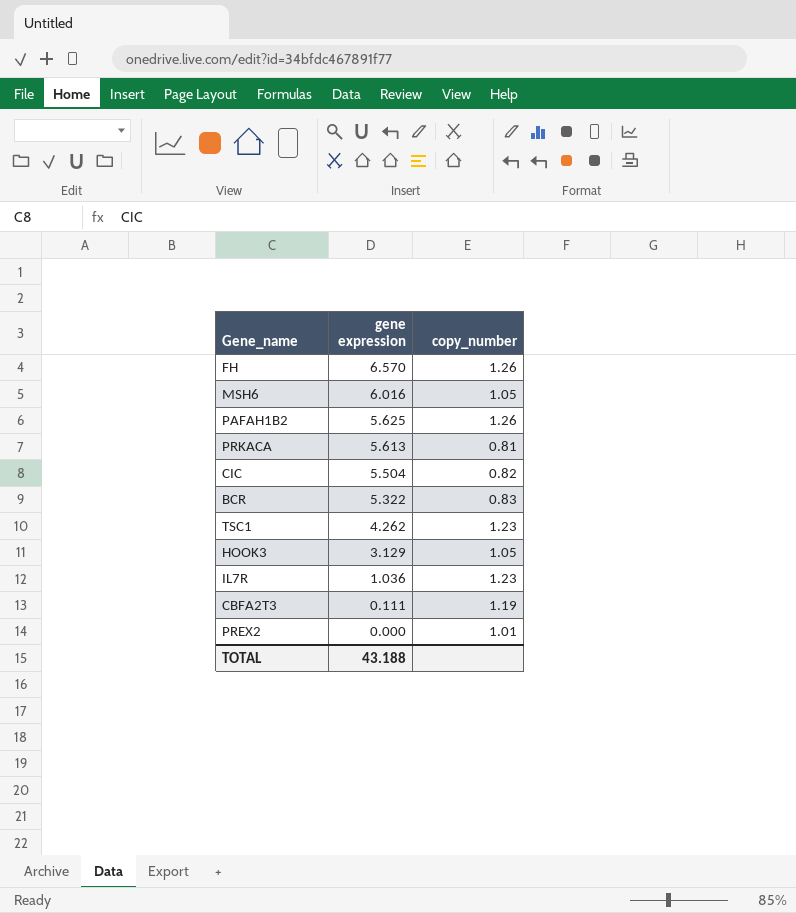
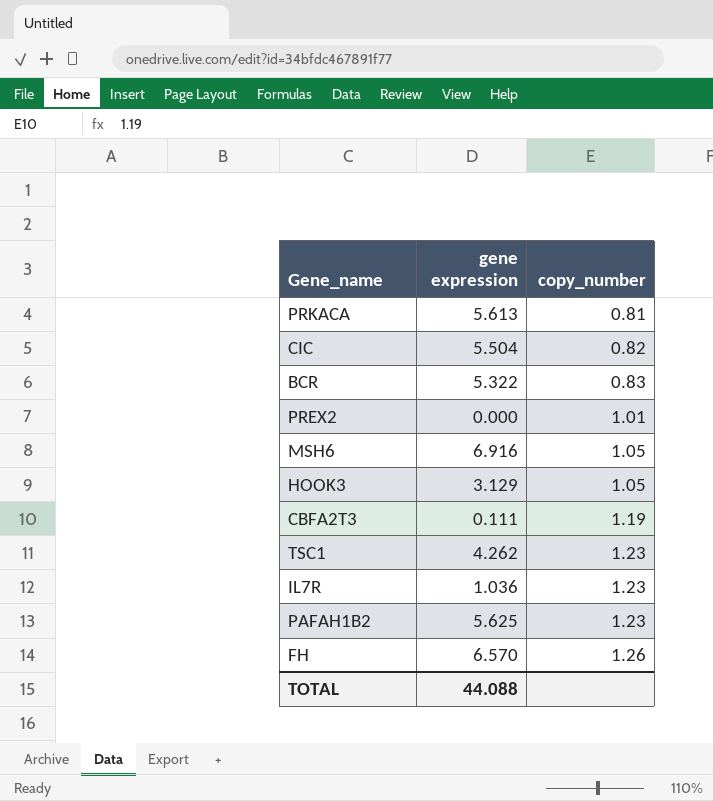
row order: gene expression descending -> copy_number ascending
MSH6 | gene expression: 6.016 -> 6.916
PAFAH1B2 | copy_number: 1.26 -> 1.23
TOTAL | gene expression: 43.188 -> 44.088

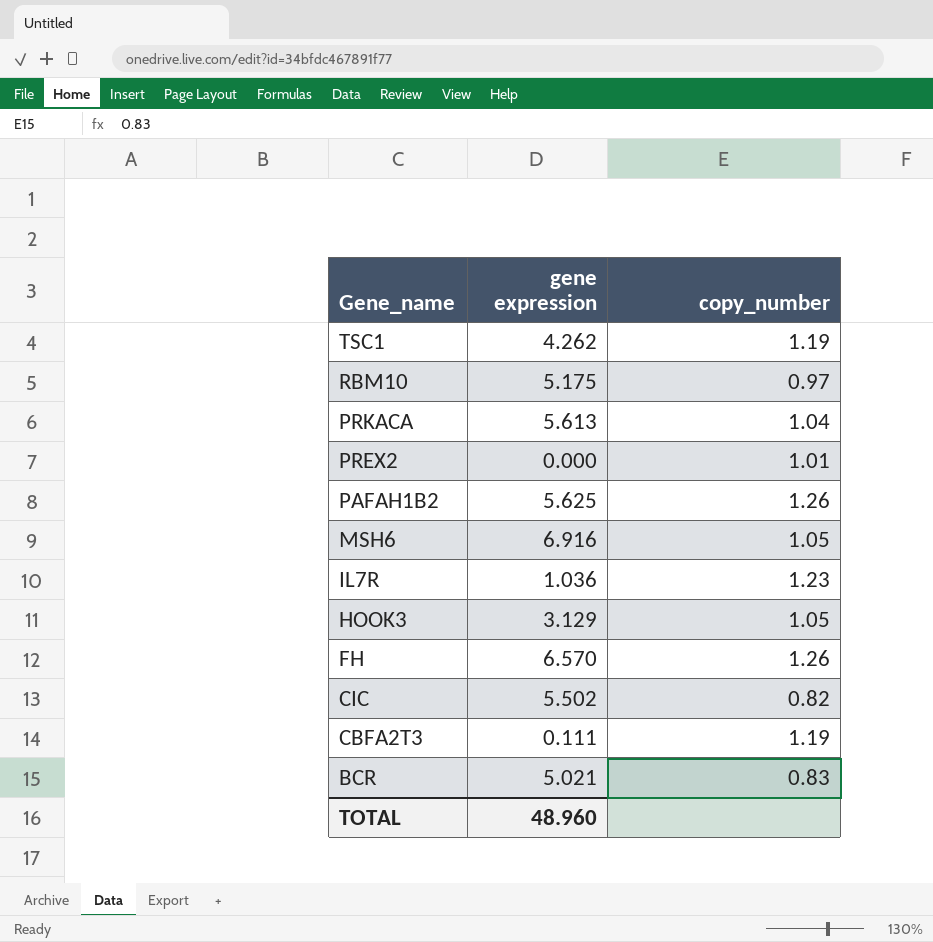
row order: copy_number ascending -> Gene_name descending
TSC1 | copy_number: 1.23 -> 1.19
row RBM10: none -> 5.175 | 0.97
PRKACA | copy_number: 0.81 -> 1.04
PAFAH1B2 | copy_number: 1.23 -> 1.26
CIC | gene expression: 5.504 -> 5.502
BCR | gene expression: 5.322 -> 5.021
TOTAL | gene expression: 44.088 -> 48.960

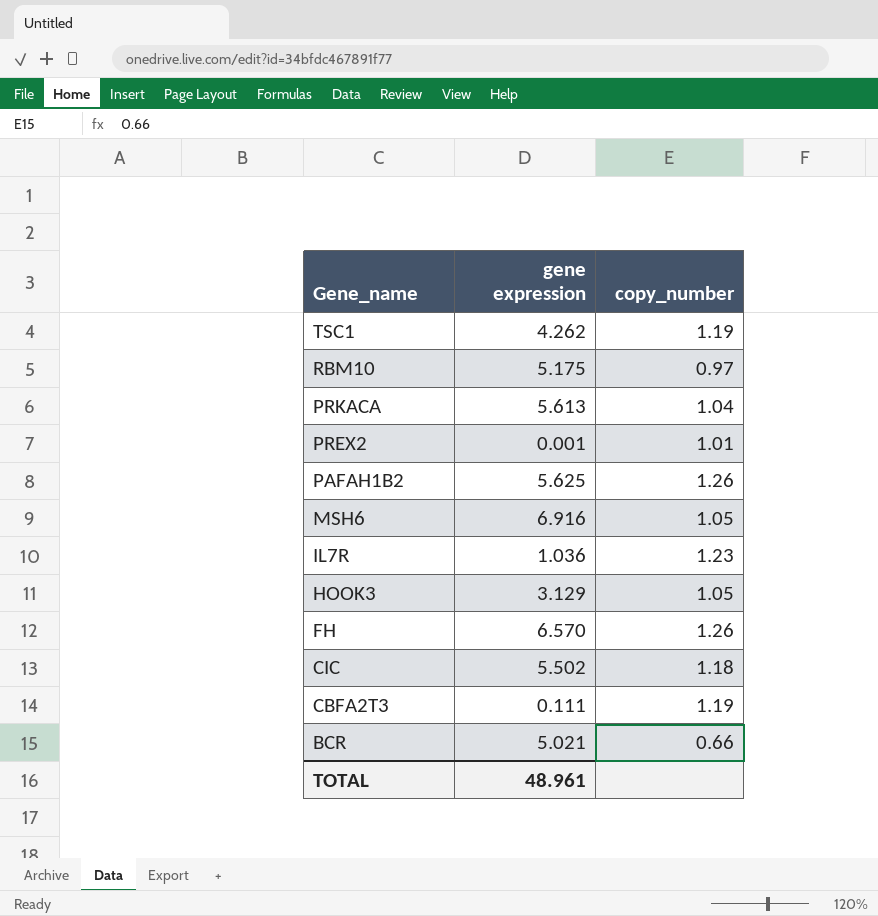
PREX2 | gene expression: 0.000 -> 0.001
CIC | copy_number: 0.82 -> 1.18
BCR | copy_number: 0.83 -> 0.66
TOTAL | gene expression: 48.960 -> 48.961

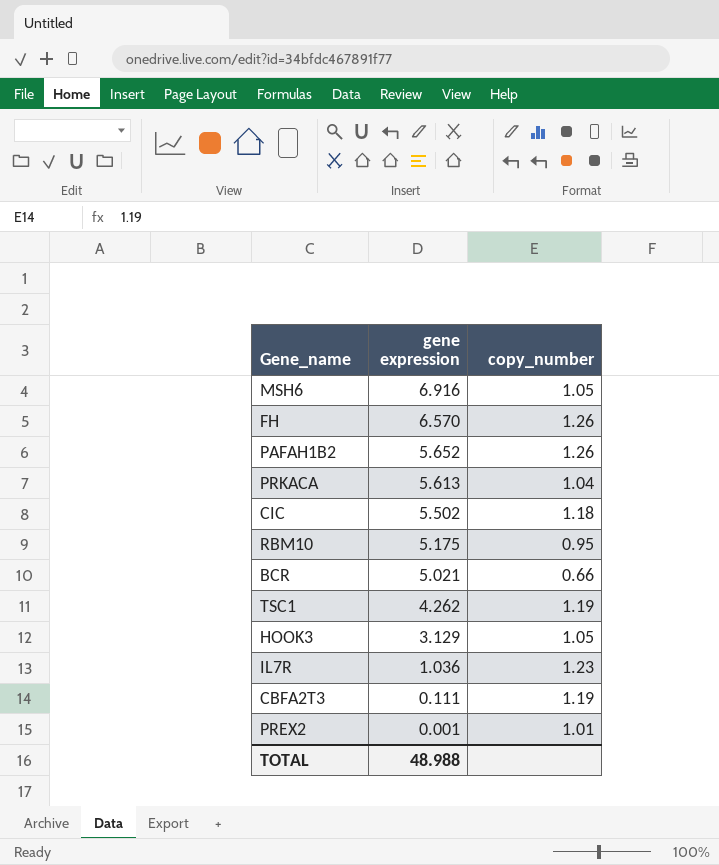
row order: Gene_name descending -> gene expression descending
PAFAH1B2 | gene expression: 5.625 -> 5.652
RBM10 | copy_number: 0.97 -> 0.95
TOTAL | gene expression: 48.961 -> 48.988

